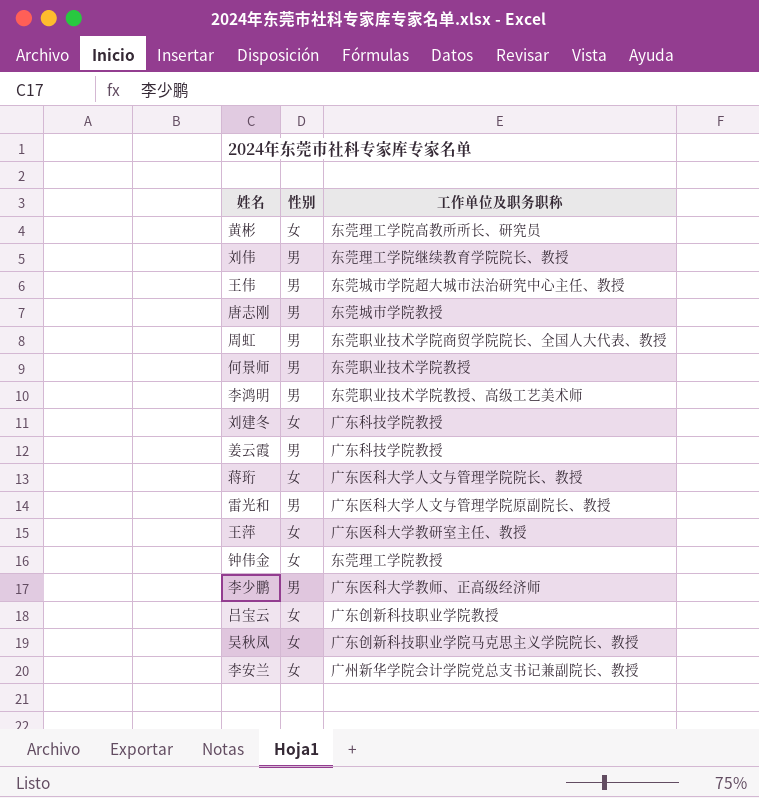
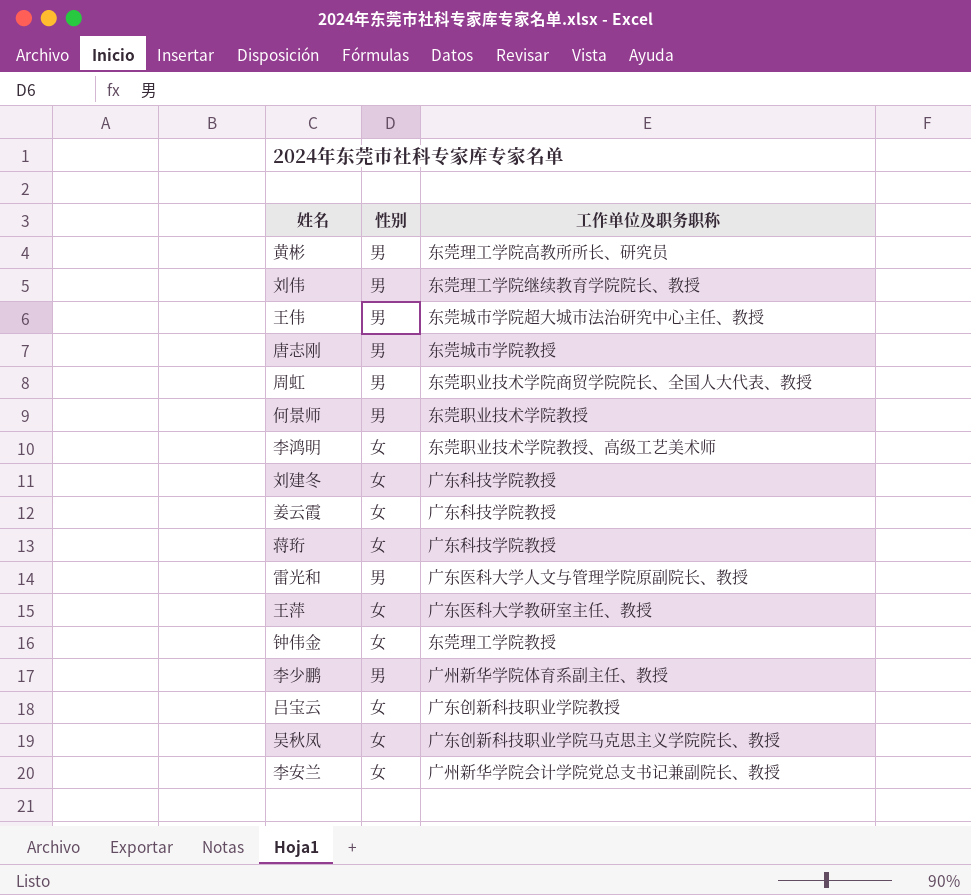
黄彬 | 性别: 女 -> 男
李鸿明 | 性别: 男 -> 女
姜云霞 | 性别: 男 -> 女
蒋珩 | 工作单位及职务职称: 广东医科大学人文与管理学院院长、教授 -> 广东科技学院教授
李少鹏 | 工作单位及职务职称: 广东医科大学教师、正高级经济师 -> 广州新华学院体育系副主任、教授

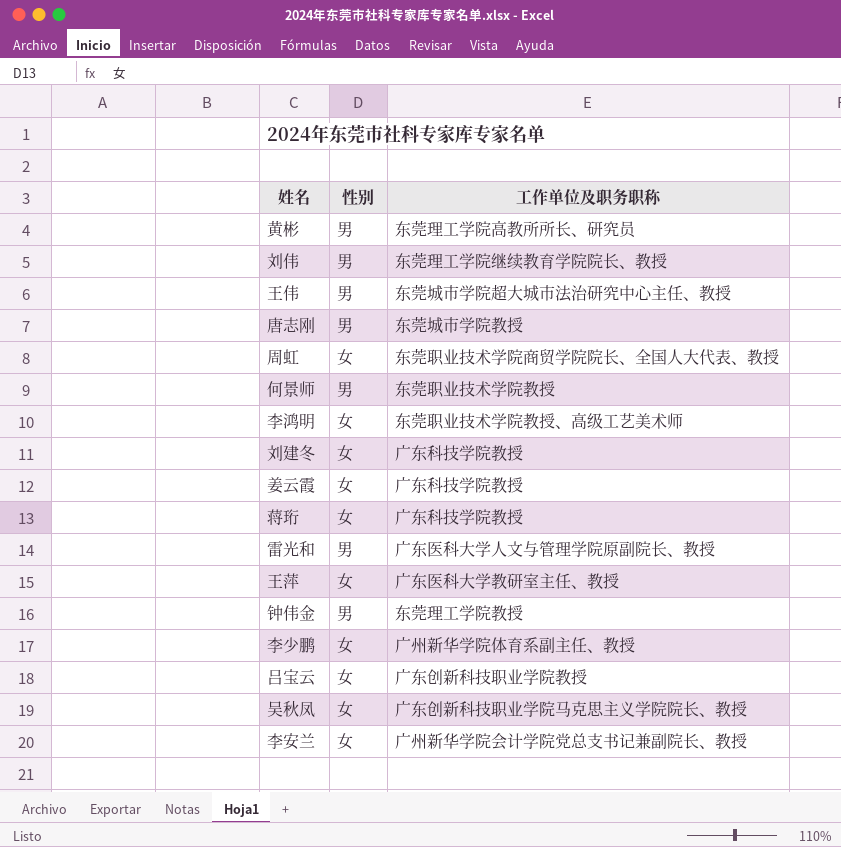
周虹 | 性别: 男 -> 女
钟伟金 | 性别: 女 -> 男
李少鹏 | 性别: 男 -> 女

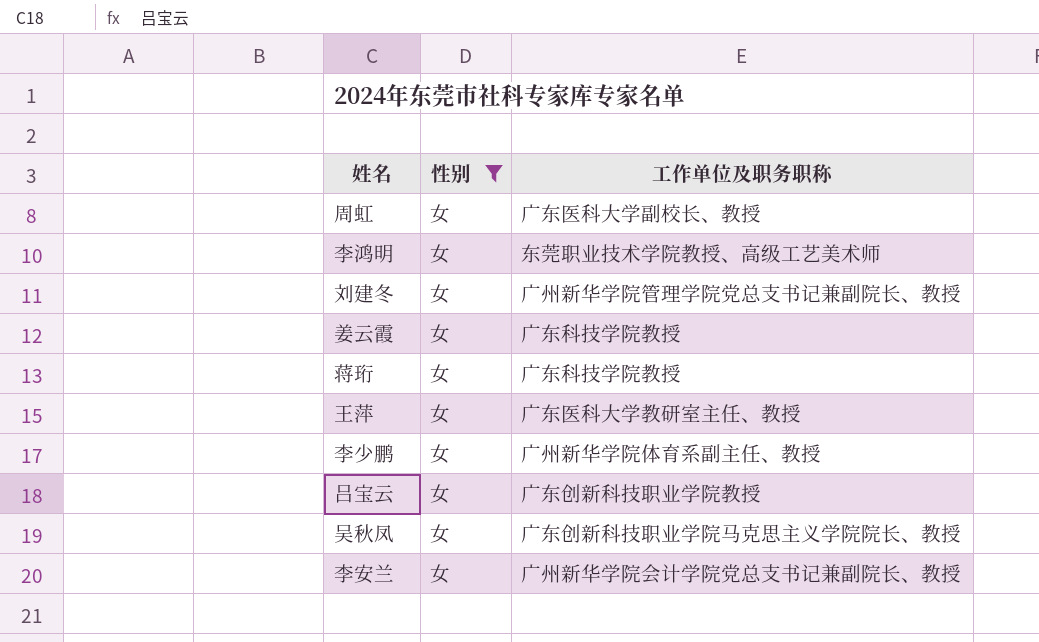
filter: none -> 性别 = 女
周虹 | 工作单位及职务职称: 东莞职业技术学院商贸学院院长、全国人大代表、教授 -> 广东医科大学副校长、教授
刘建冬 | 工作单位及职务职称: 广东科技学院教授 -> 广州新华学院管理学院党总支书记兼副院长、教授

